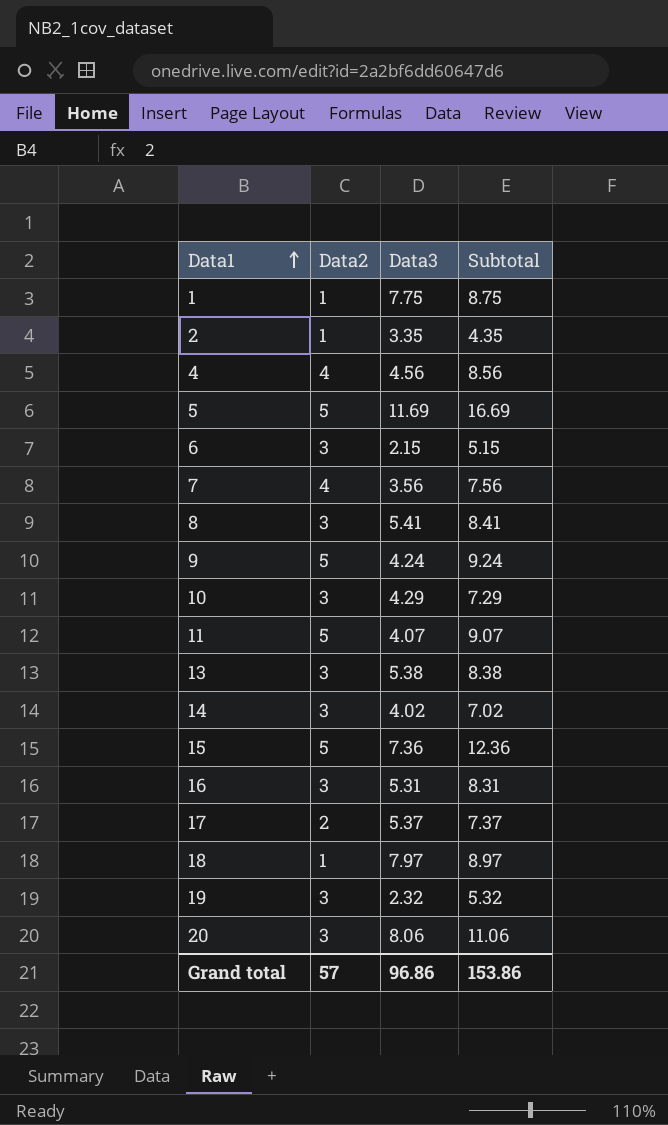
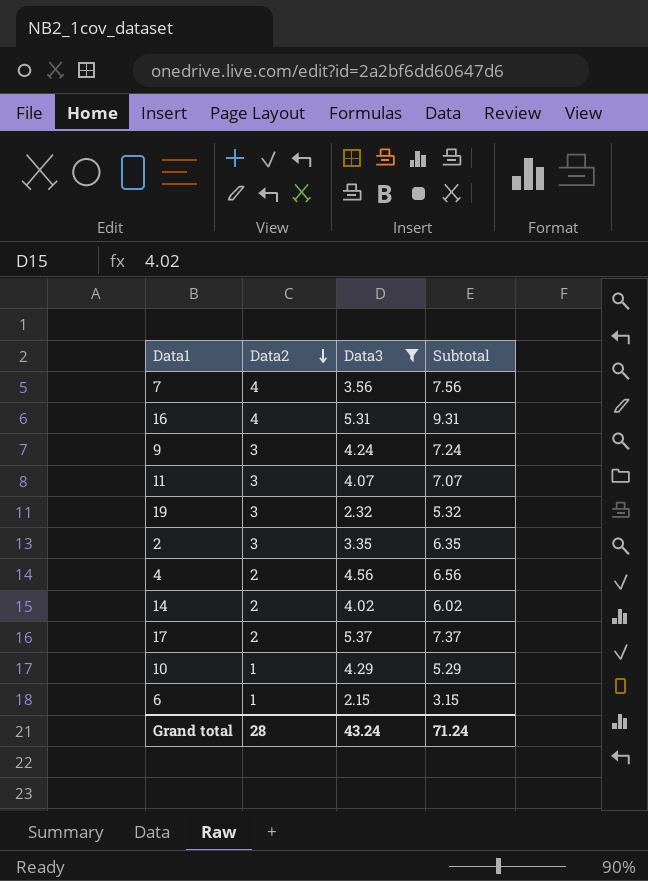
filter: none -> Data3 <= 5.37
row order: Data1 ascending -> Data2 descending
16 | Data2: 3 -> 4
16 | Subtotal: 8.31 -> 9.31
9 | Data2: 5 -> 3
9 | Subtotal: 9.24 -> 7.24
11 | Data2: 5 -> 3
11 | Subtotal: 9.07 -> 7.07
2 | Data2: 1 -> 3
2 | Subtotal: 4.35 -> 6.35
4 | Data2: 4 -> 2
4 | Subtotal: 8.56 -> 6.56
14 | Data2: 3 -> 2
14 | Subtotal: 7.02 -> 6.02
10 | Data2: 3 -> 1
10 | Subtotal: 7.29 -> 5.29
6 | Data2: 3 -> 1
6 | Subtotal: 5.15 -> 3.15
Grand total | Data2: 57 -> 28
Grand total | Data3: 96.86 -> 43.24
Grand total | Subtotal: 153.86 -> 71.24

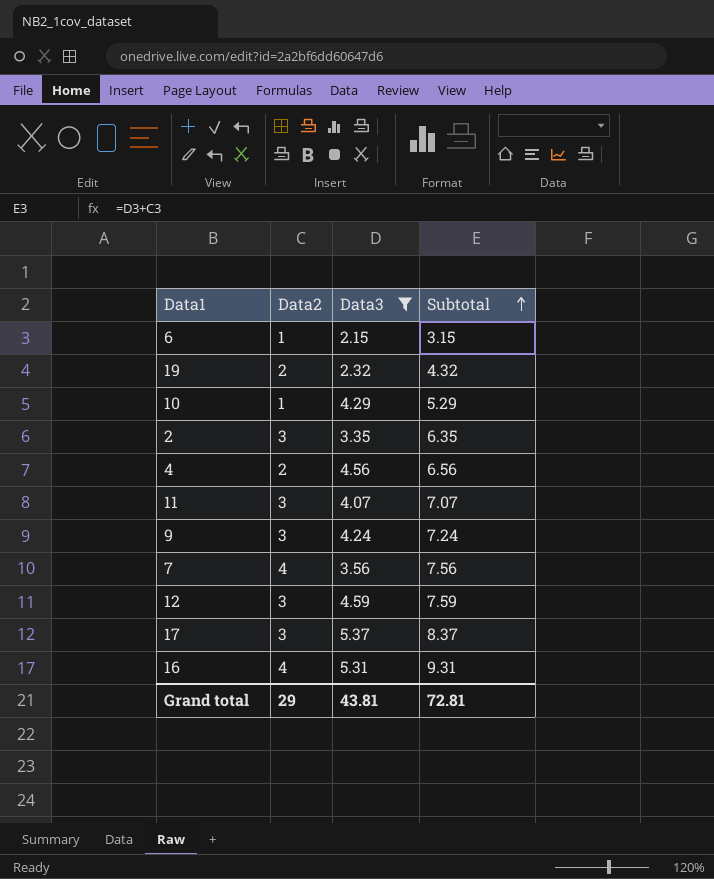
row order: Data2 descending -> Subtotal ascending
row 14: 2 | 4.02 | 6.02 -> none
19 | Data2: 3 -> 2
19 | Subtotal: 5.32 -> 4.32
row 12: none -> 3 | 4.59 | 7.59
17 | Data2: 2 -> 3
17 | Subtotal: 7.37 -> 8.37
Grand total | Data2: 28 -> 29
Grand total | Data3: 43.24 -> 43.81
Grand total | Subtotal: 71.24 -> 72.81

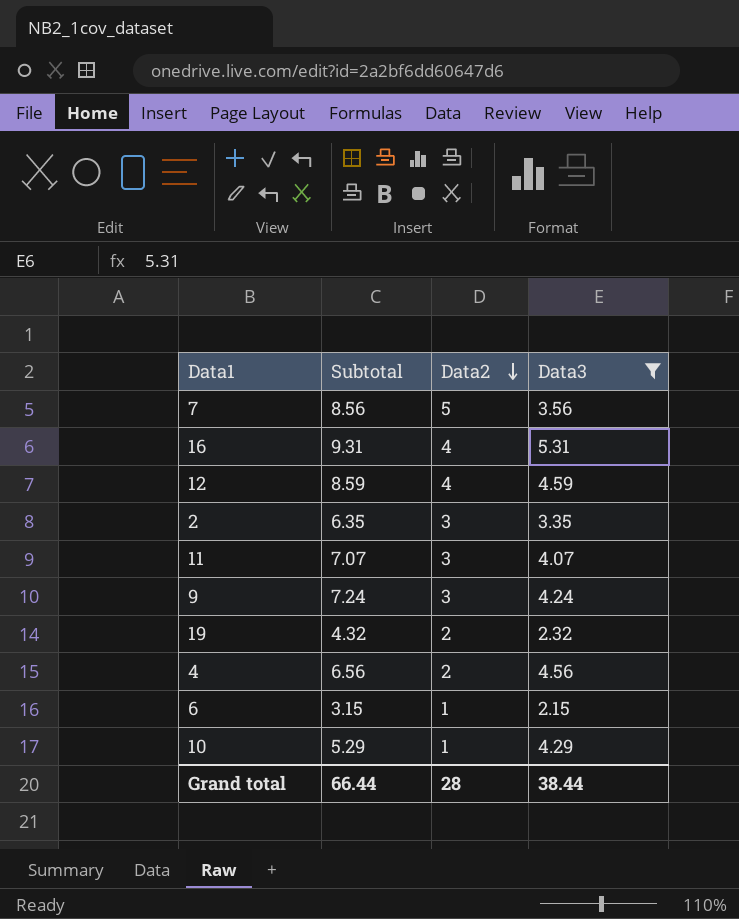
row order: Subtotal ascending -> Data2 descending
column Subtotal | position: 4 -> 2
row 17: 3 | 5.37 | 8.37 -> none
7 | Subtotal: 7.56 -> 8.56
7 | Data2: 4 -> 5
12 | Subtotal: 7.59 -> 8.59
12 | Data2: 3 -> 4
Grand total | Subtotal: 72.81 -> 66.44
Grand total | Data2: 29 -> 28
Grand total | Data3: 43.81 -> 38.44

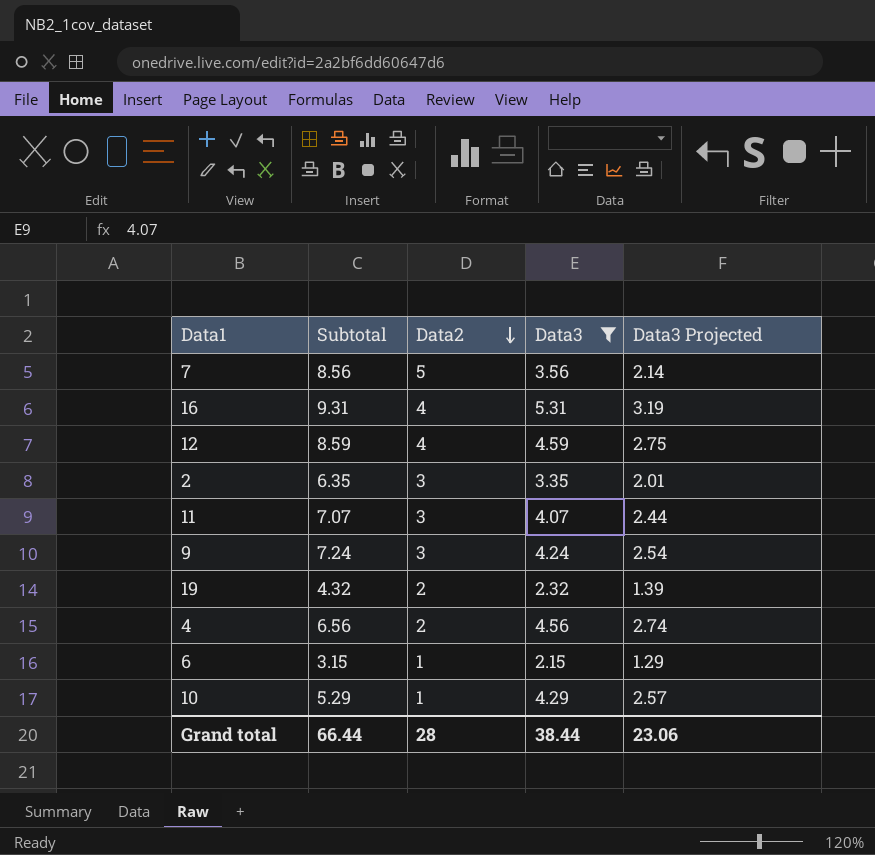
column Data3 Projected | formula: none -> [Data3] * 0.6

